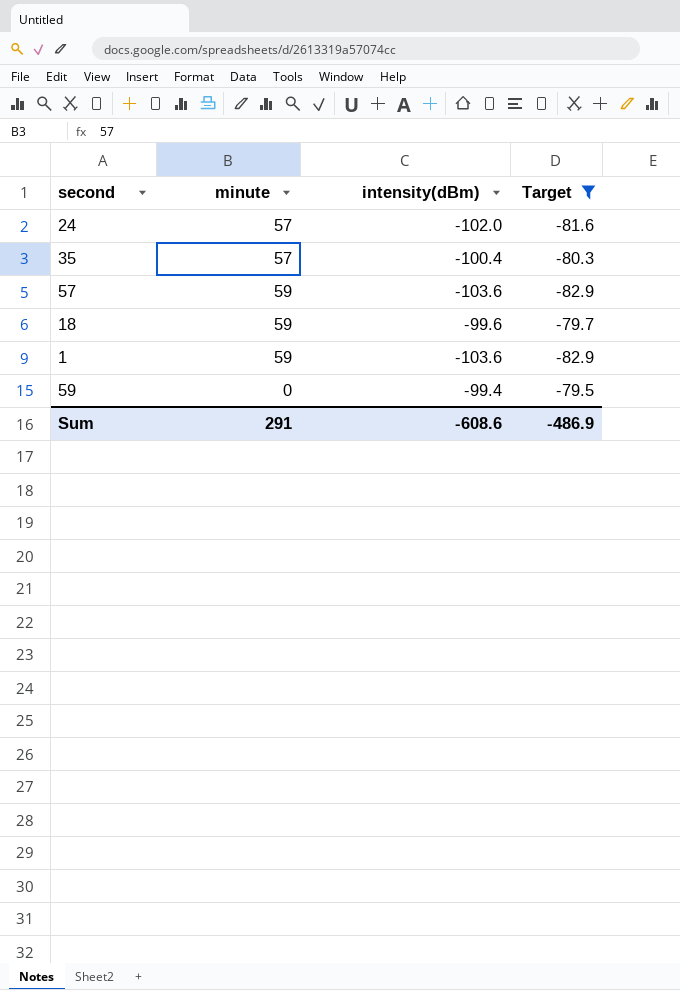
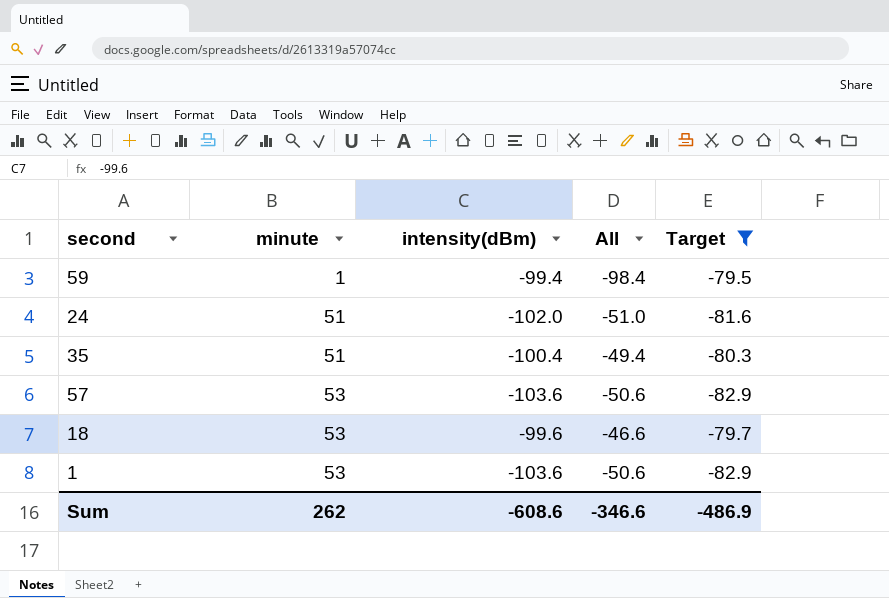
row order: none -> minute ascending
column All | formula: none -> [minute] + [intensity(dBm)]
59 | minute: 0 -> 1
24 | minute: 57 -> 51
35 | minute: 57 -> 51
57 | minute: 59 -> 53
18 | minute: 59 -> 53
1 | minute: 59 -> 53
Sum | minute: 291 -> 262

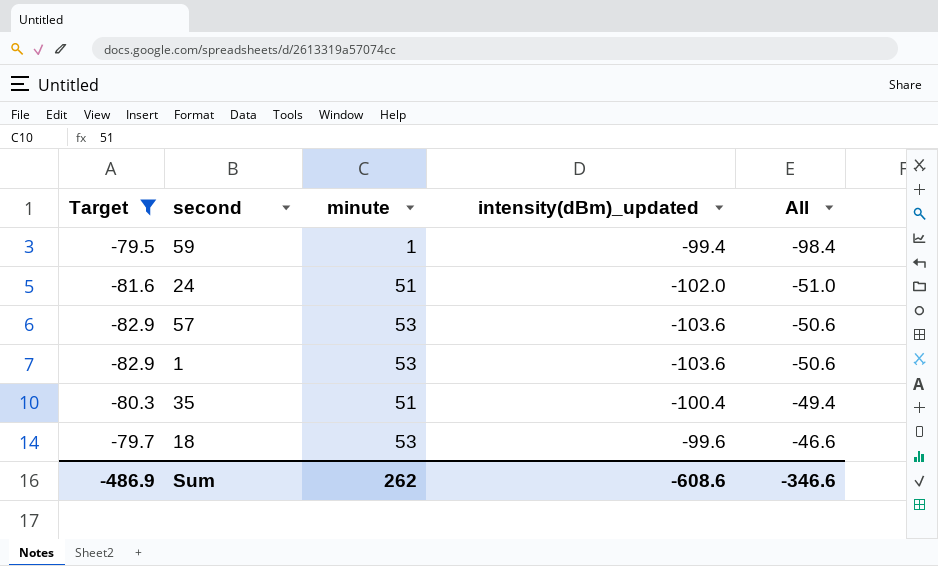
row order: minute ascending -> All ascending
column Target | position: 5 -> 1
column name: intensity(dBm) -> intensity(dBm)_updated

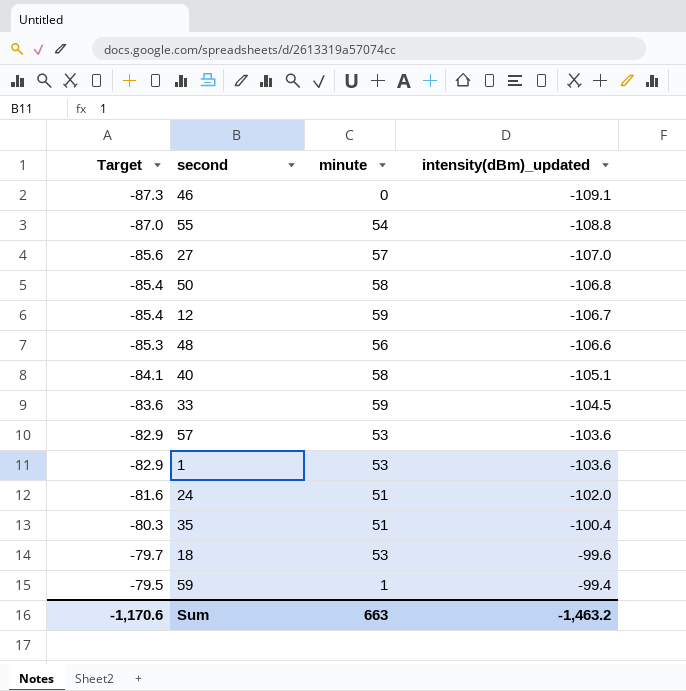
filter: Target >= -82.9 -> none
row order: All ascending -> Target ascending
column All | formula: [minute] + [intensity(dBm)_updated] -> none
Sum | Target: -486.9 -> -1,170.6
Sum | minute: 262 -> 663
Sum | intensity(dBm)_updated: -608.6 -> -1,463.2

